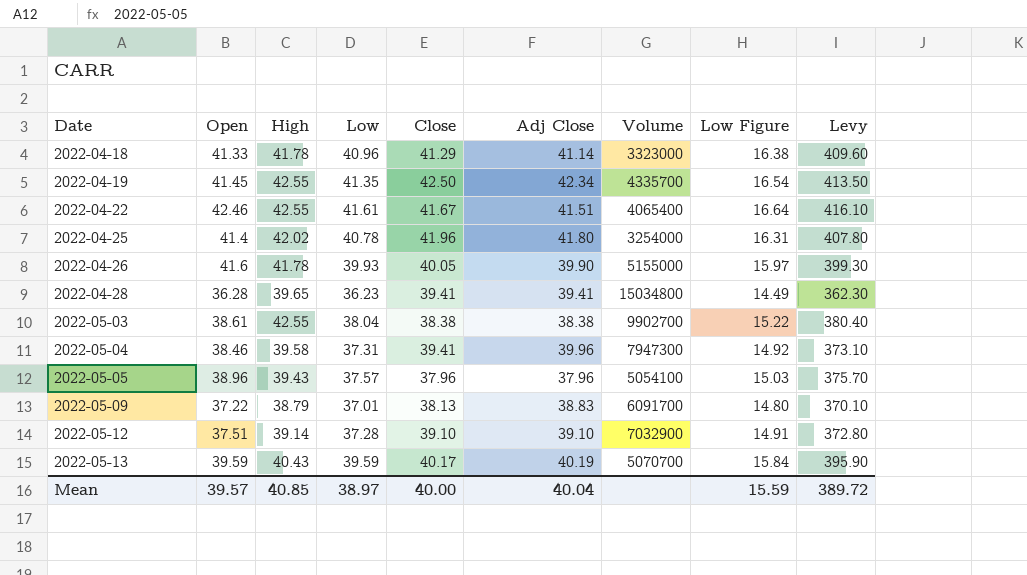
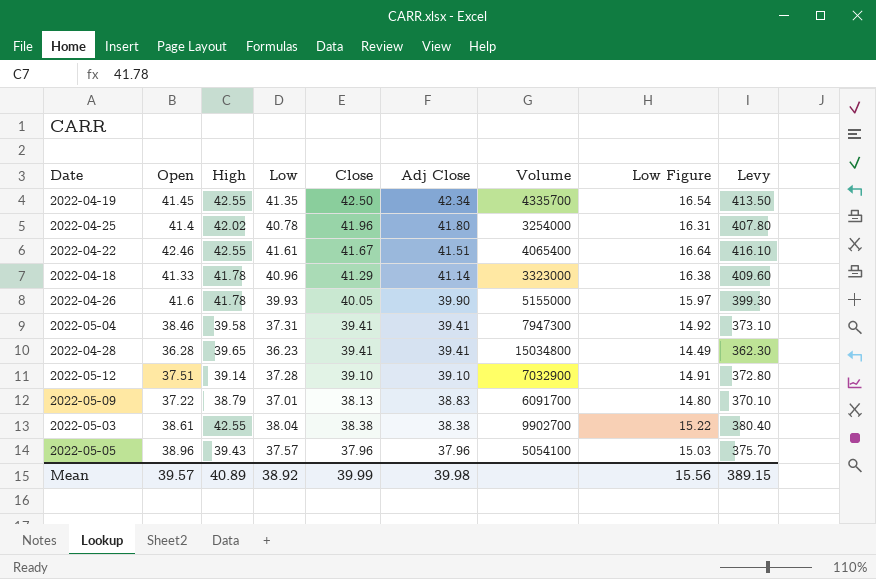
row order: Date ascending -> Adj Close descending
row 2022-05-13: 39.59 | 40.43 | 39.59 | 40.17 | 40.19 | 5070700 | 15.84 | 395.90 -> none
2022-05-04 | Adj Close: 39.96 -> 39.41
Mean | High: 40.85 -> 40.89
Mean | Low: 38.97 -> 38.92
Mean | Close: 40.00 -> 39.99
Mean | Adj Close: 40.04 -> 39.98
Mean | Low Figure: 15.59 -> 15.56
Mean | Levy: 389.72 -> 389.15

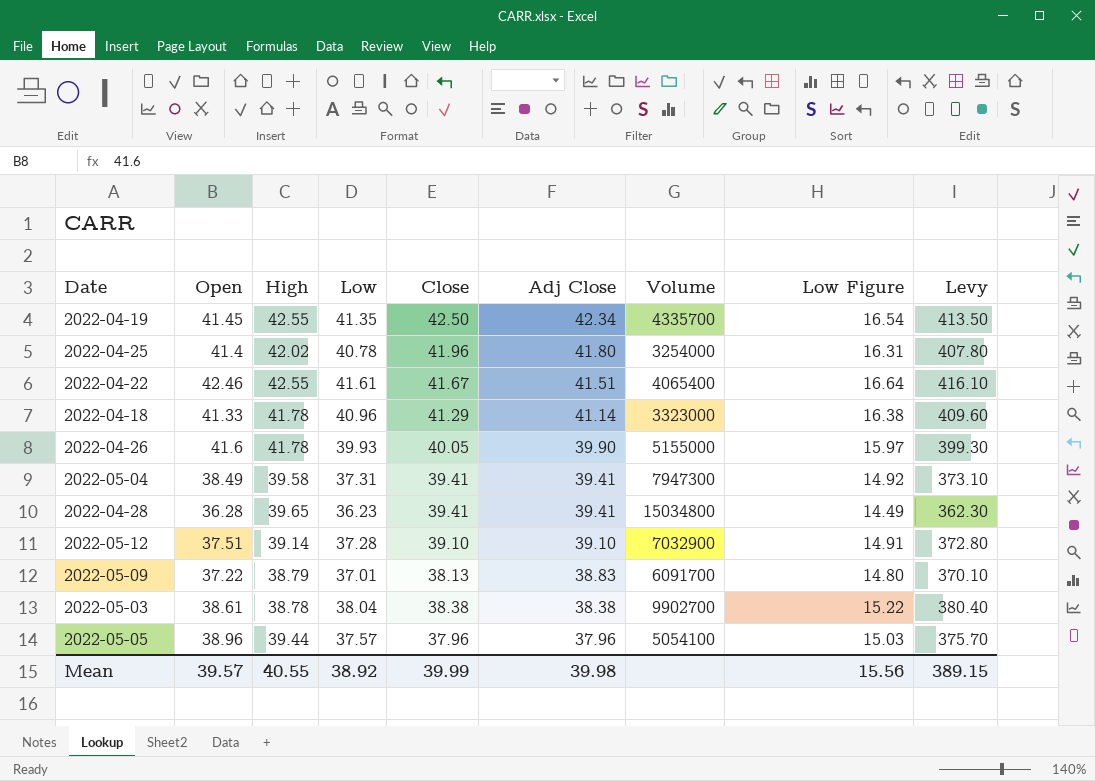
2022-05-04 | Open: 38.46 -> 38.49
2022-05-03 | High: 42.55 -> 38.78
2022-05-05 | High: 39.43 -> 39.44
Mean | High: 40.89 -> 40.55

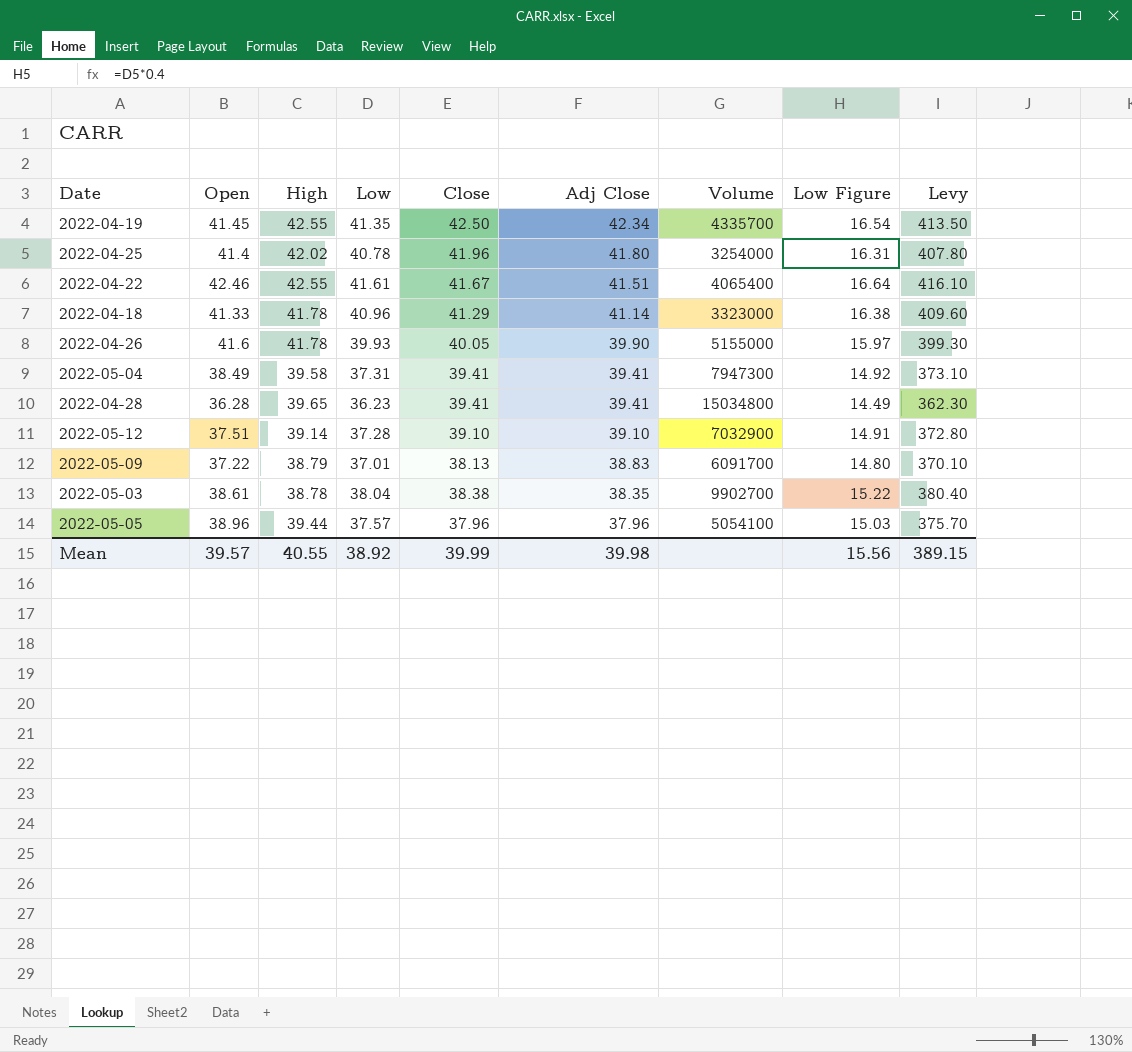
2022-05-03 | Adj Close: 38.38 -> 38.35

